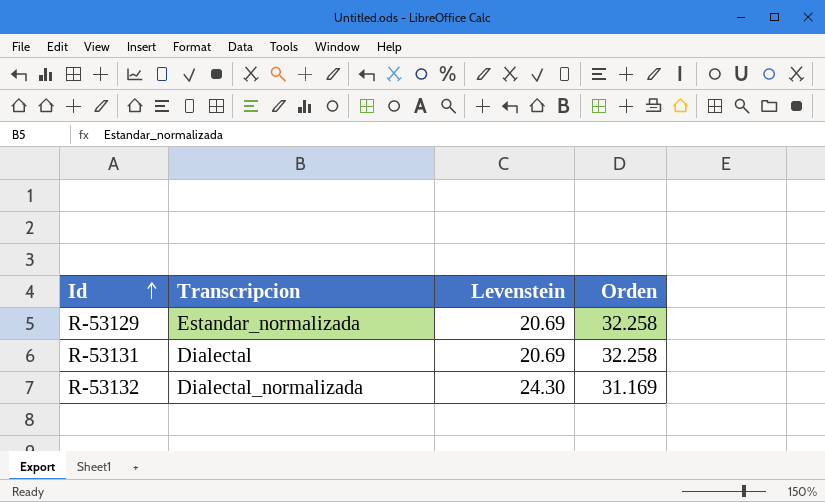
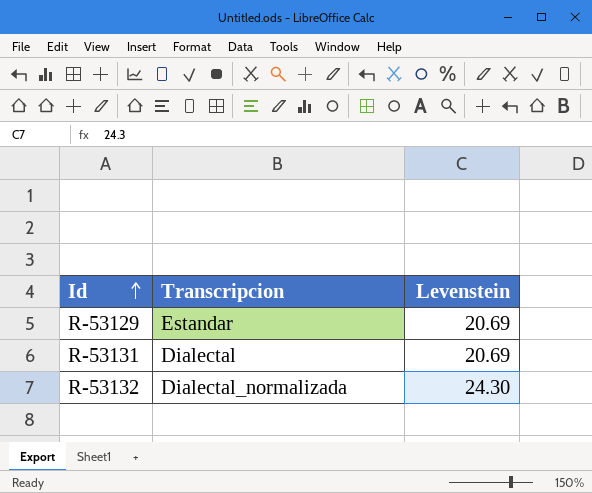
column Orden | position: 4 -> none
R-53129 | Transcripcion: Estandar_normalizada -> Estandar

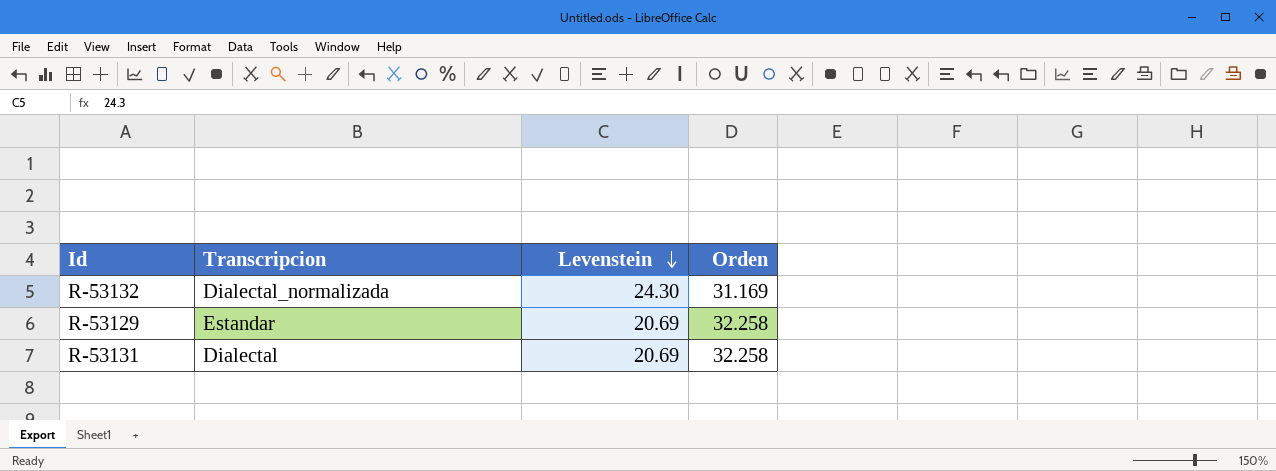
row order: Id ascending -> Levenstein descending
column Orden | position: none -> 4

